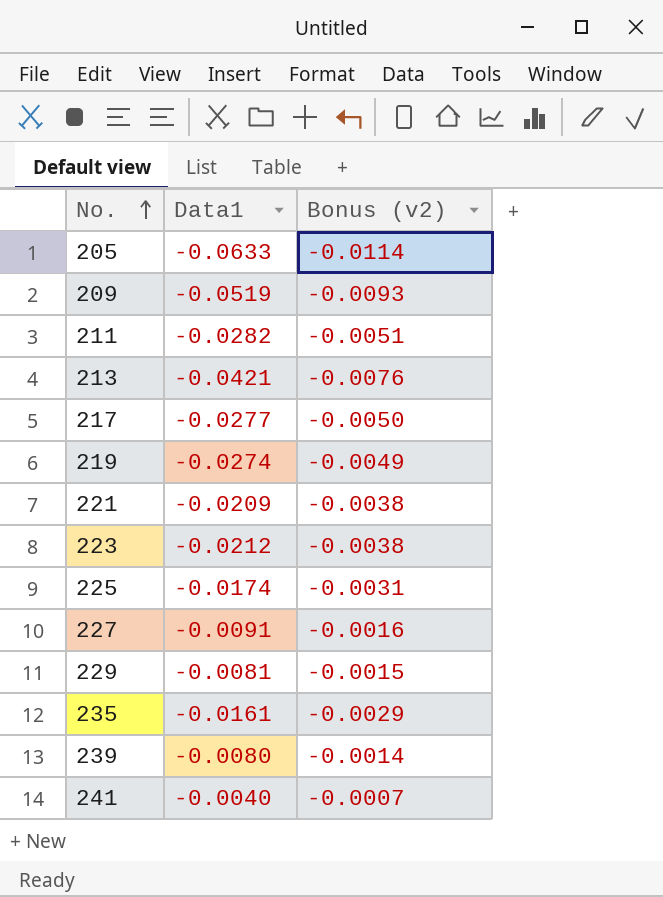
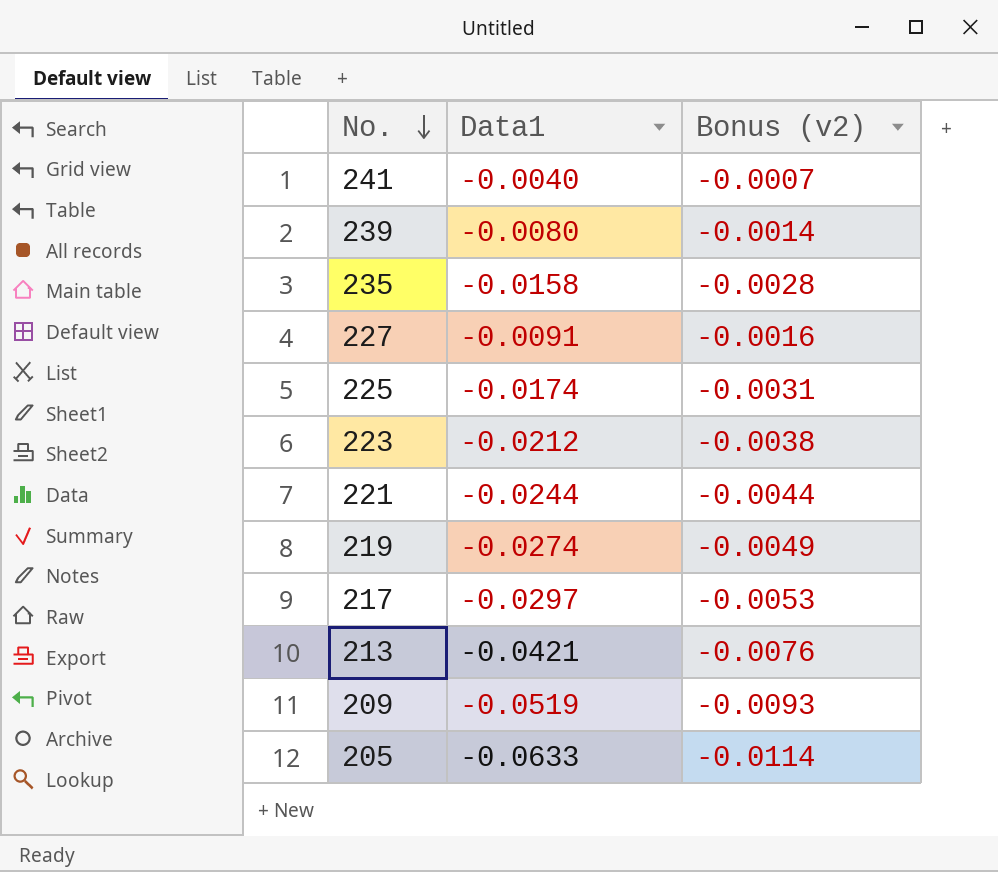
row order: No. ascending -> No. descending
row 211: -0.0282 | -0.0051 -> none
row 229: -0.0081 | -0.0015 -> none
235 | Data1: -0.0161 -> -0.0158
235 | Bonus (v2): -0.0029 -> -0.0028
221 | Data1: -0.0209 -> -0.0244
221 | Bonus (v2): -0.0038 -> -0.0044
217 | Data1: -0.0277 -> -0.0297
217 | Bonus (v2): -0.0050 -> -0.0053

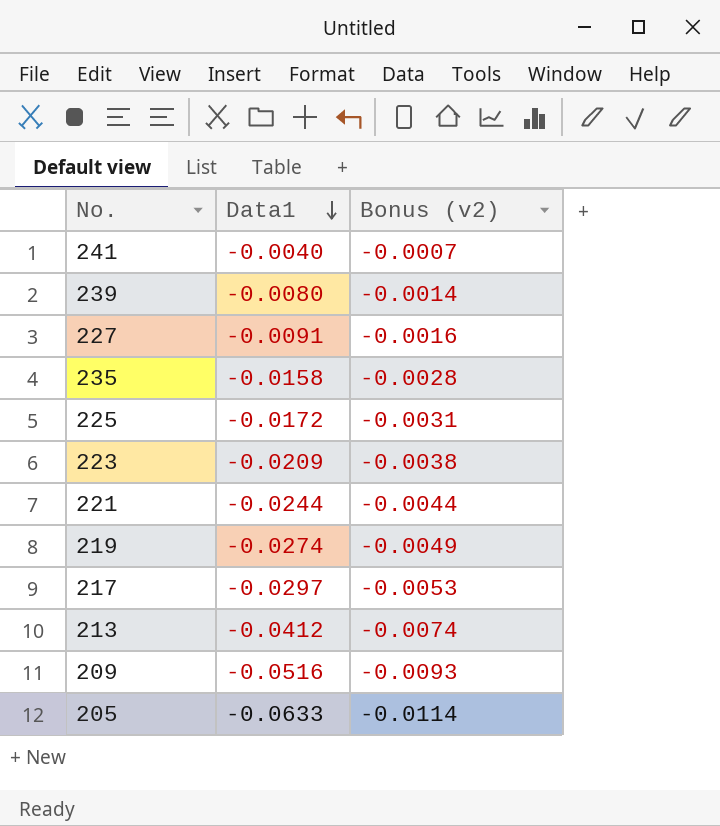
row order: No. descending -> Data1 descending
225 | Data1: -0.0174 -> -0.0172
223 | Data1: -0.0212 -> -0.0209
213 | Data1: -0.0421 -> -0.0412
213 | Bonus (v2): -0.0076 -> -0.0074
209 | Data1: -0.0519 -> -0.0516

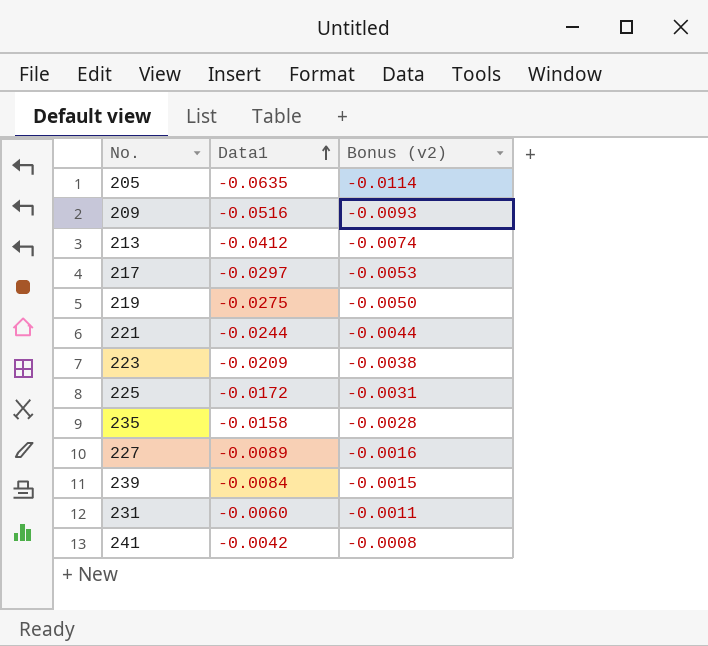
row order: Data1 descending -> Data1 ascending
205 | Data1: -0.0633 -> -0.0635
219 | Data1: -0.0274 -> -0.0275
219 | Bonus (v2): -0.0049 -> -0.0050
227 | Data1: -0.0091 -> -0.0089
239 | Data1: -0.0080 -> -0.0084
239 | Bonus (v2): -0.0014 -> -0.0015
row 231: none -> -0.0060 | -0.0011
241 | Data1: -0.0040 -> -0.0042
241 | Bonus (v2): -0.0007 -> -0.0008

